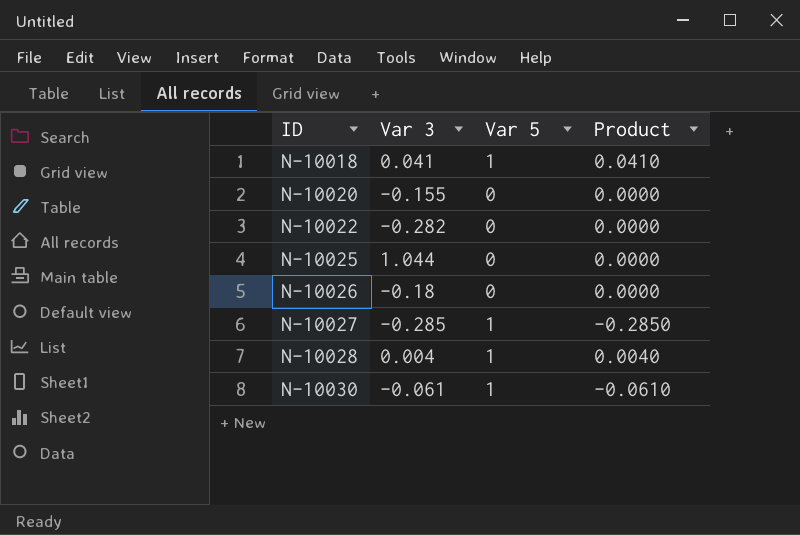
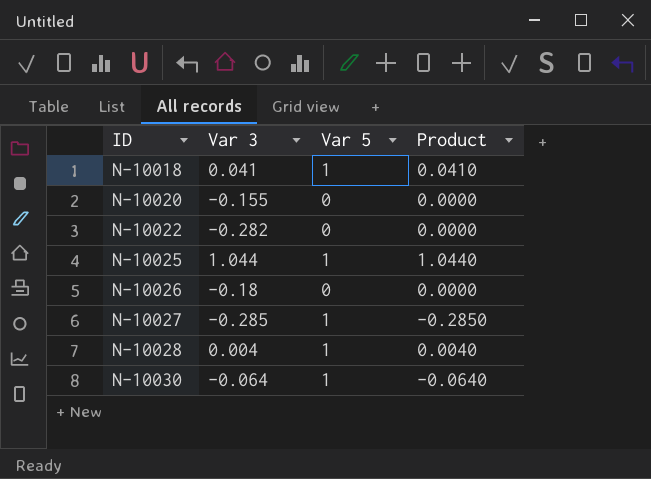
N-10025 | Var 5: 0 -> 1
N-10025 | Product: 0.0000 -> 1.0440
N-10030 | Var 3: -0.061 -> -0.064
N-10030 | Product: -0.0610 -> -0.0640

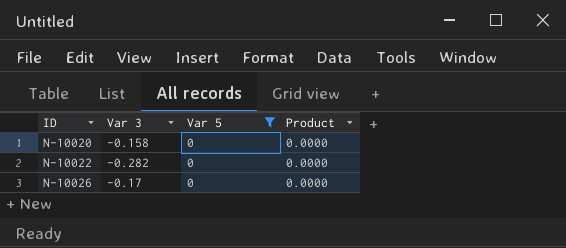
filter: none -> Var 5 = 0
N-10020 | Var 3: -0.155 -> -0.158
N-10026 | Var 3: -0.18 -> -0.17

